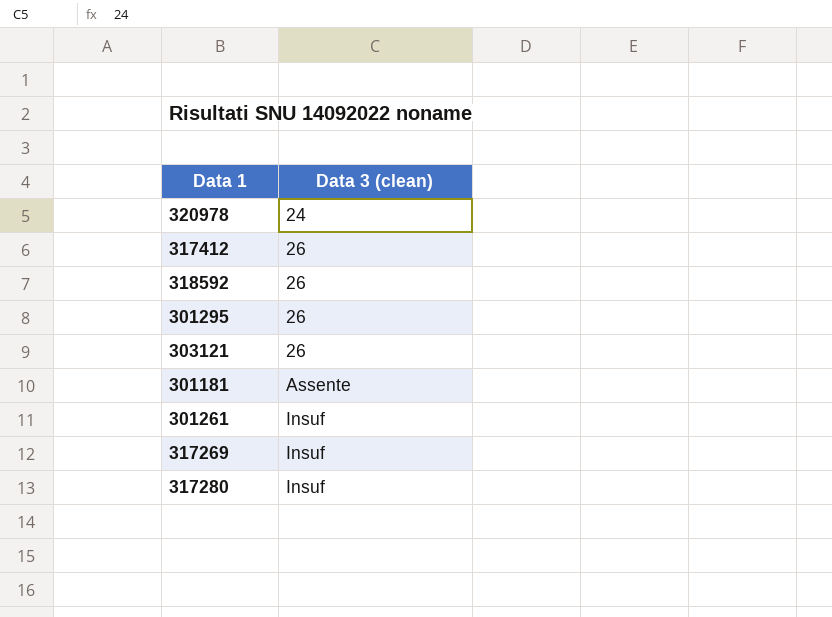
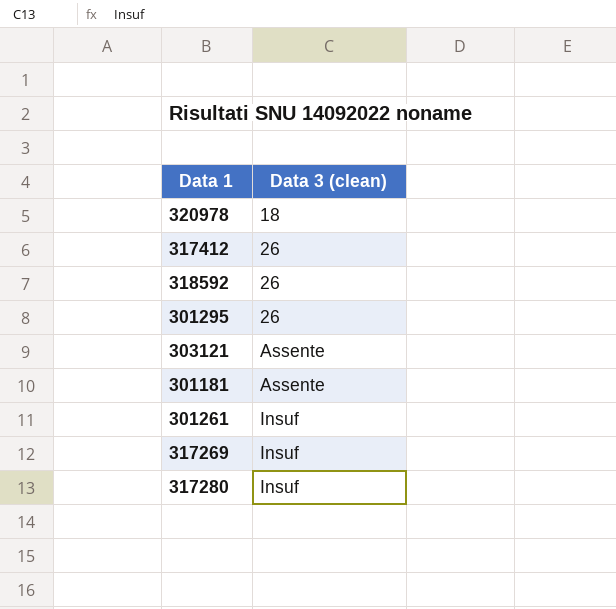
320978 | Data 3 (clean): 24 -> 18
303121 | Data 3 (clean): 26 -> Assente

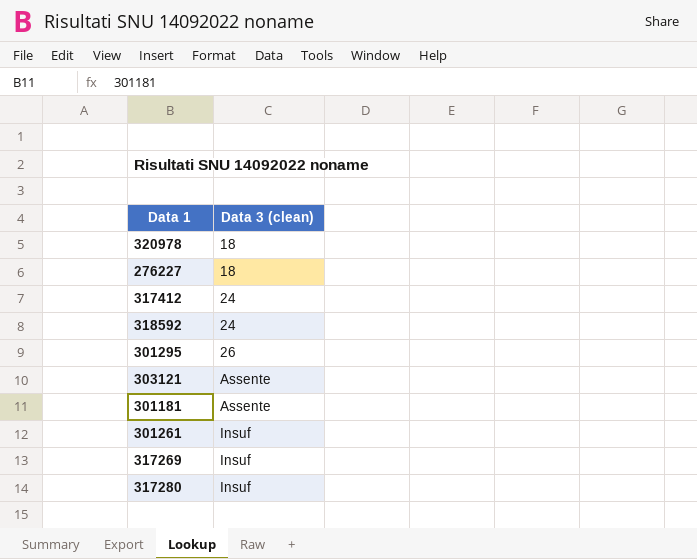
row 276227: none -> 18
317412 | Data 3 (clean): 26 -> 24
318592 | Data 3 (clean): 26 -> 24

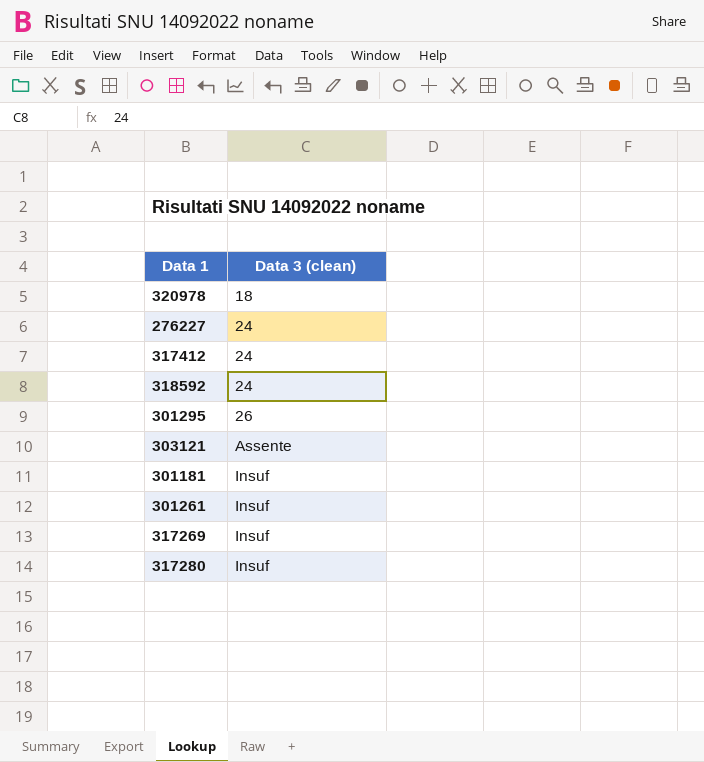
276227 | Data 3 (clean): 18 -> 24
301181 | Data 3 (clean): Assente -> Insuf

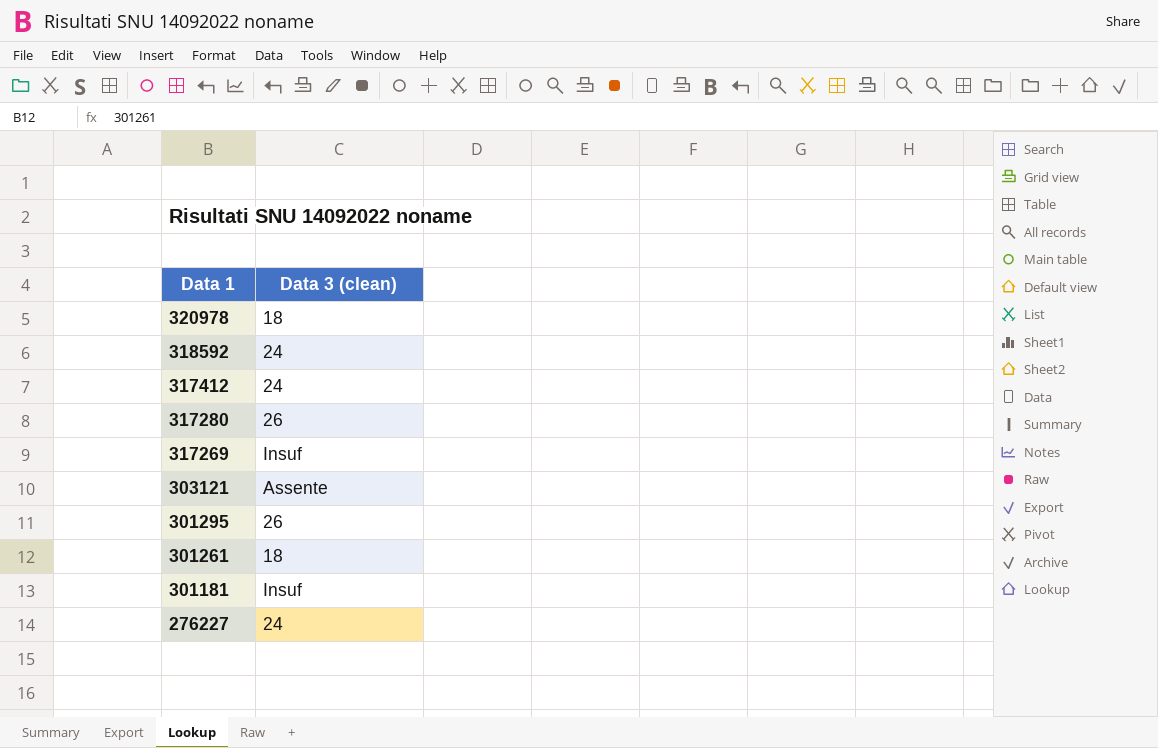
row order: Data 3 (clean) ascending -> Data 1 descending
317280 | Data 3 (clean): Insuf -> 26
301261 | Data 3 (clean): Insuf -> 18

